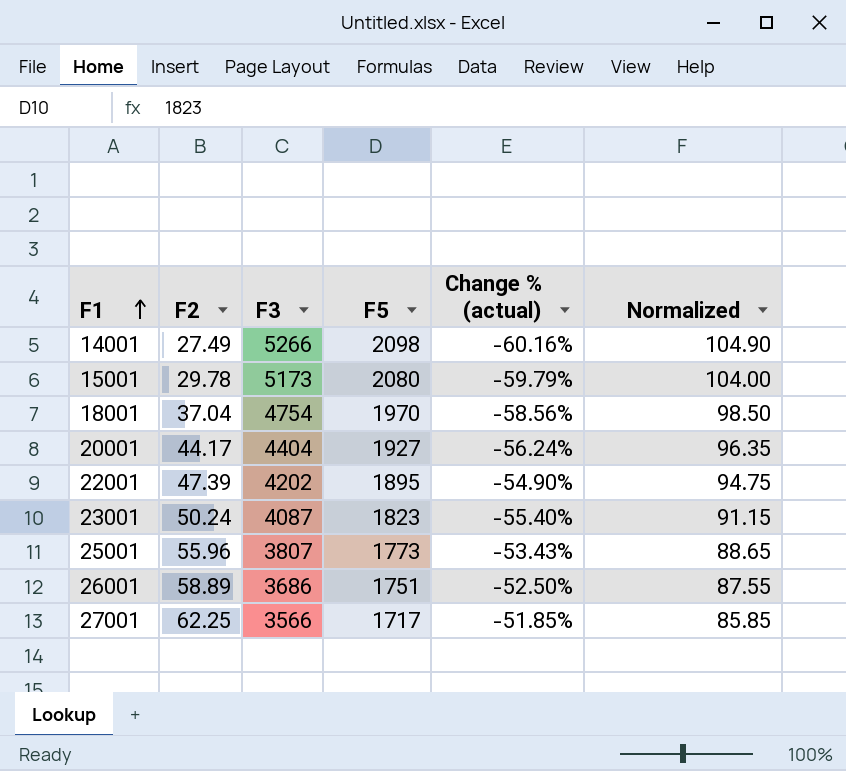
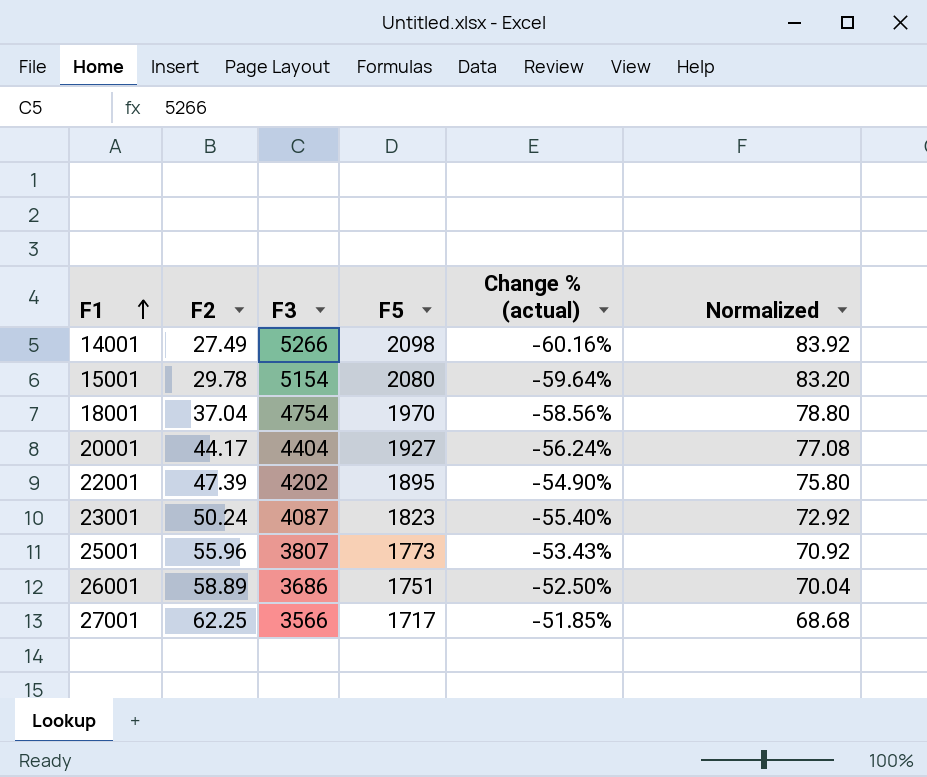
column Normalized | formula: [F5] * 0.05 -> [F5] * 0.04
15001 | F3: 5173 -> 5154
15001 | Change % (actual): -59.79% -> -59.64%

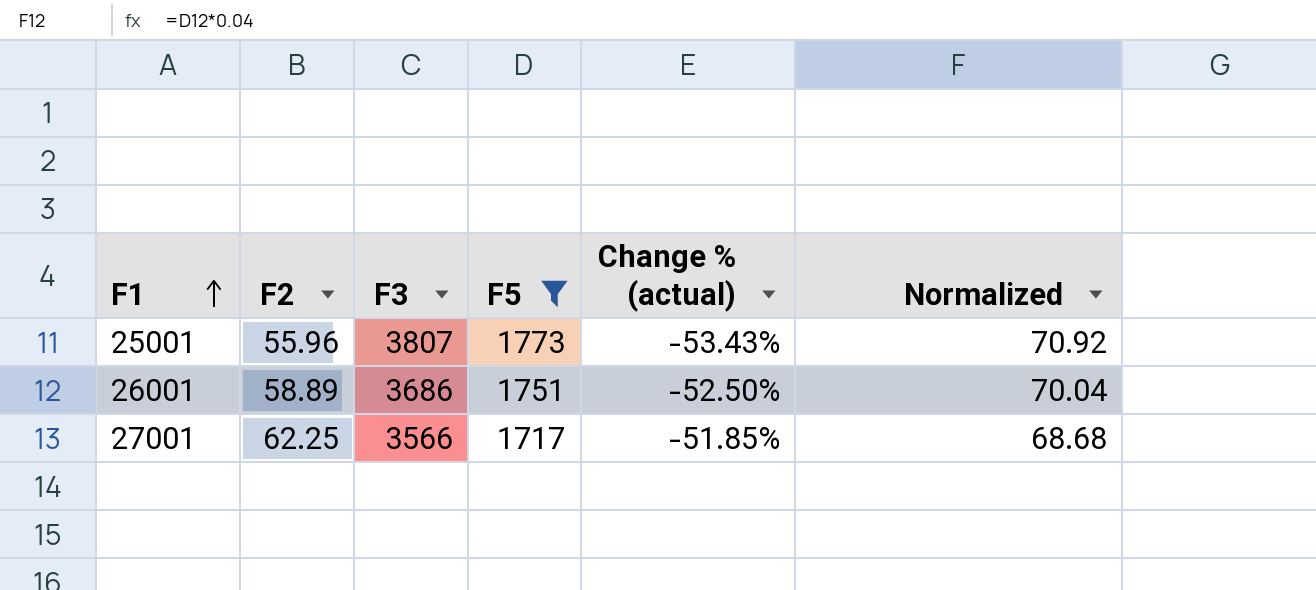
filter: none -> F5 <= 1773

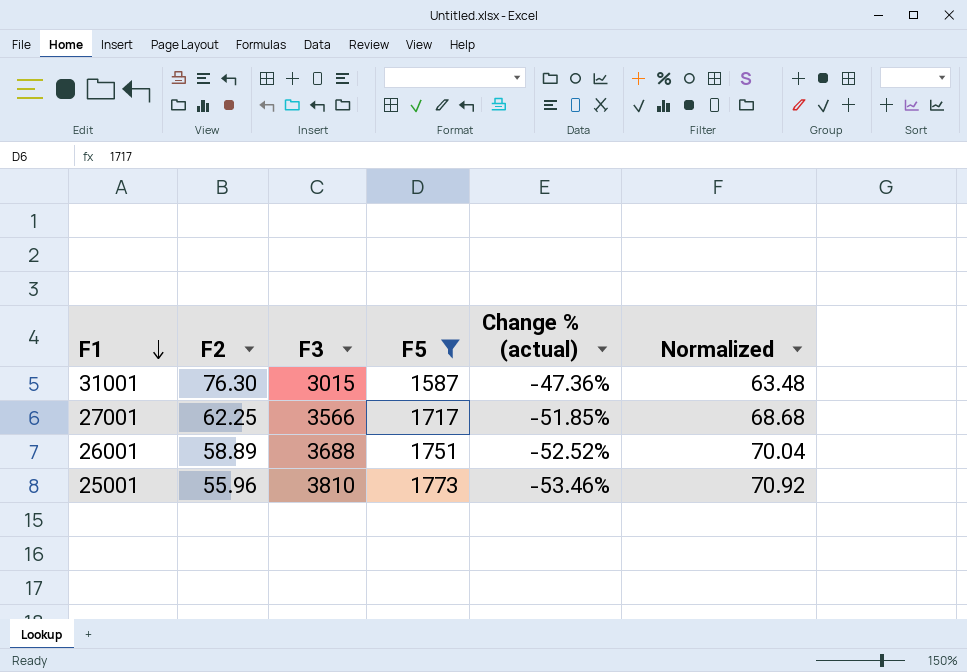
row order: F1 ascending -> F1 descending
row 31001: none -> 76.30 | 3015 | 1587 | -47.36% | 63.48
26001 | F3: 3686 -> 3688
26001 | Change % (actual): -52.50% -> -52.52%
25001 | F3: 3807 -> 3810
25001 | Change % (actual): -53.43% -> -53.46%

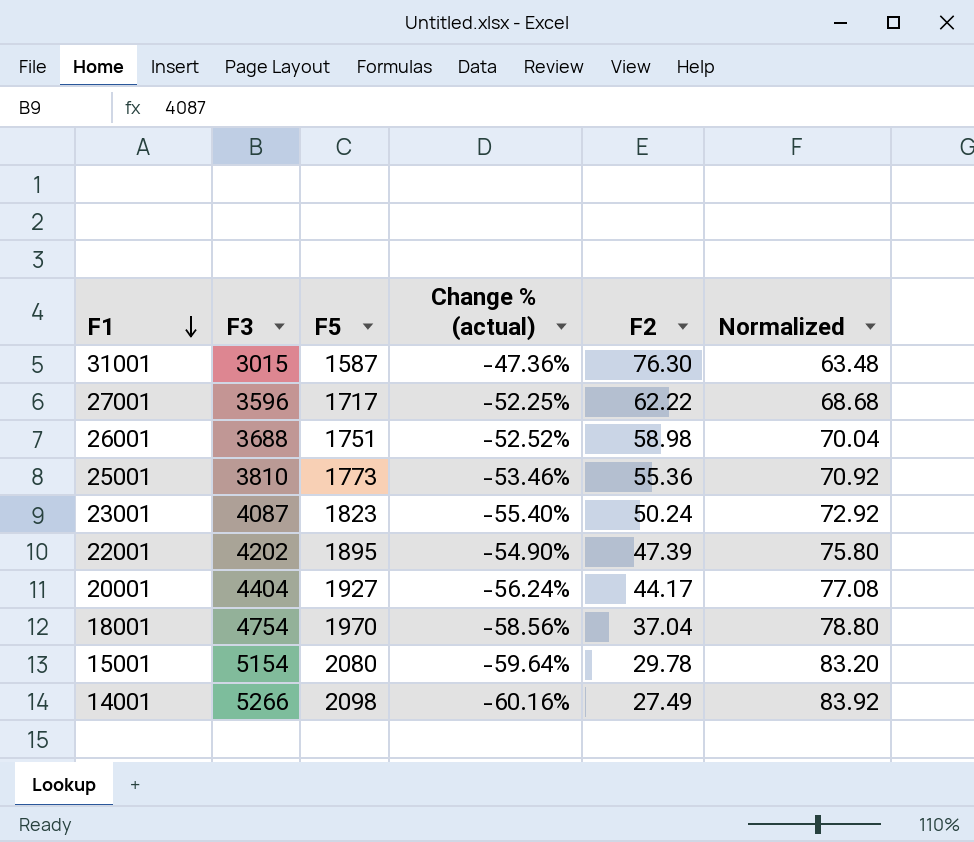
filter: F5 <= 1773 -> none
column F2 | position: 2 -> 5
27001 | F3: 3566 -> 3596
27001 | Change % (actual): -51.85% -> -52.25%
27001 | F2: 62.25 -> 62.22
26001 | F2: 58.89 -> 58.98
25001 | F2: 55.96 -> 55.36

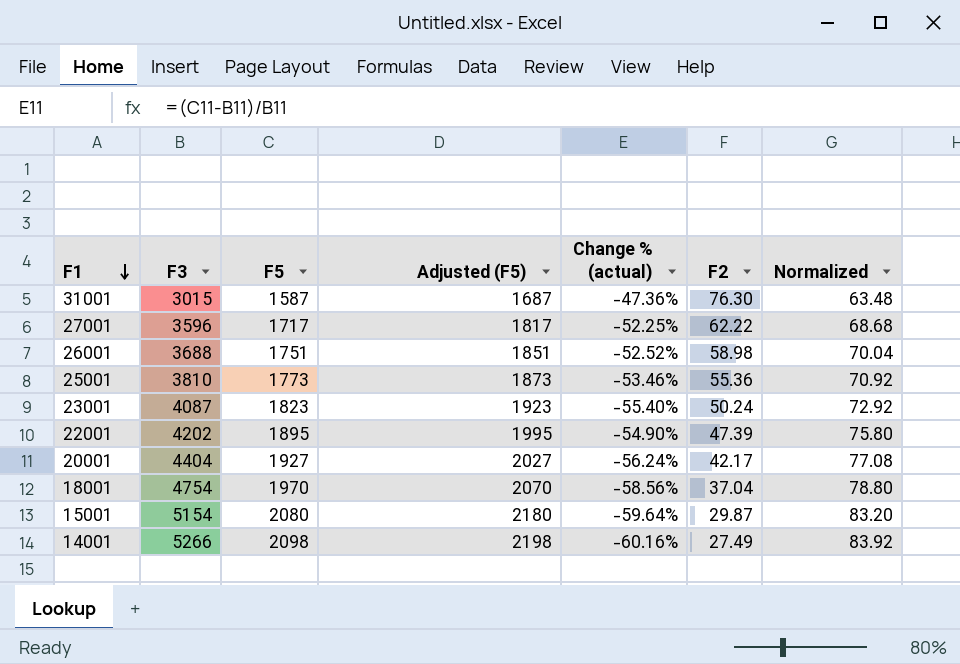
column Adjusted (F5) | formula: none -> [F5] + 100
20001 | F2: 44.17 -> 42.17
15001 | F2: 29.78 -> 29.87

